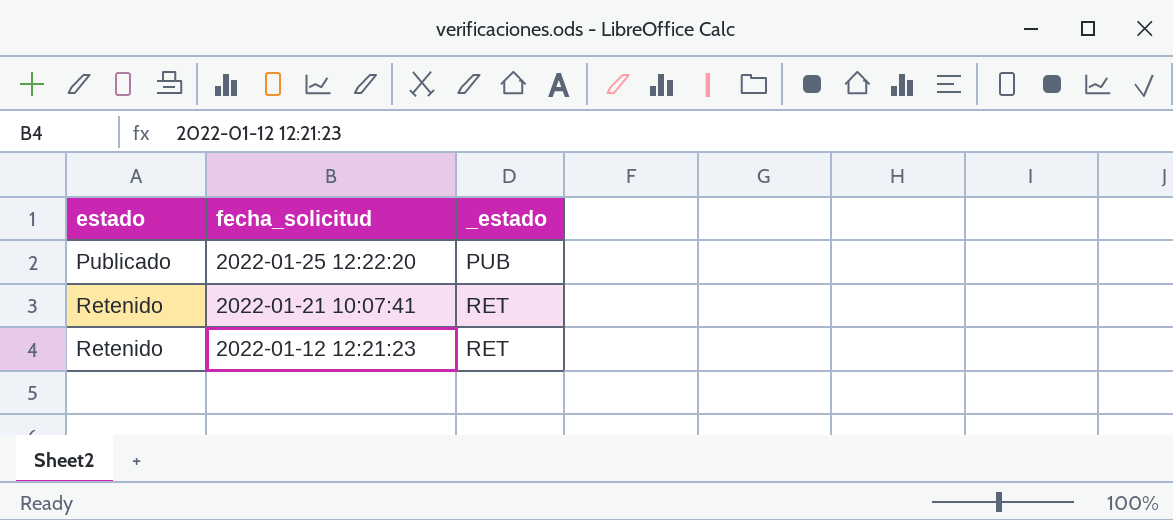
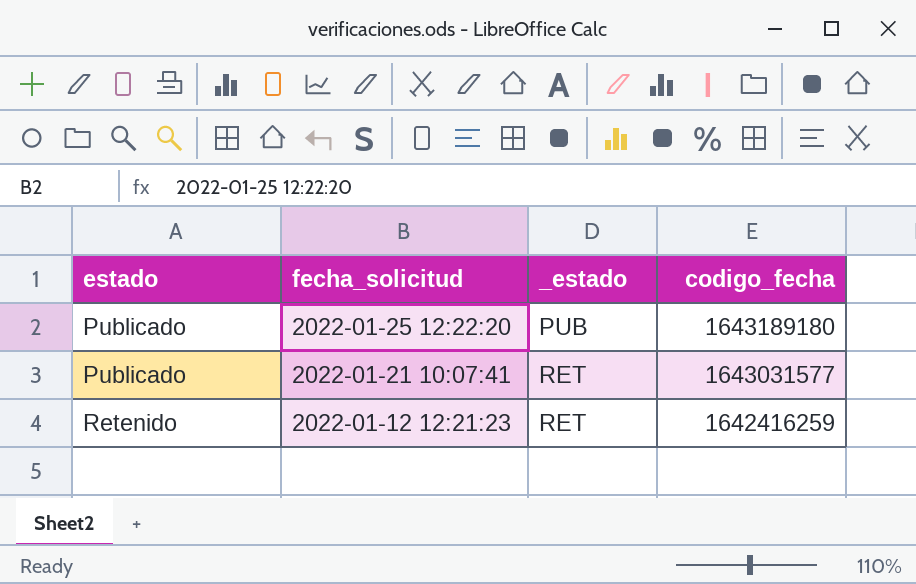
column codigo_fecha | position: none -> 4
2022-01-21 10:07:41 | estado: Retenido -> Publicado

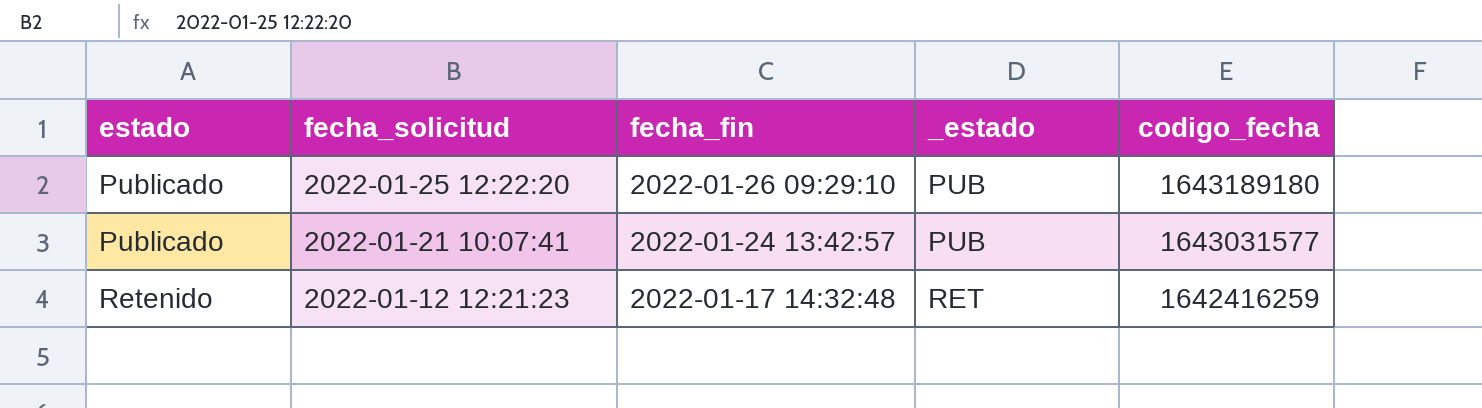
column fecha_fin | position: none -> 3
2022-01-21 10:07:41 | _estado: RET -> PUB

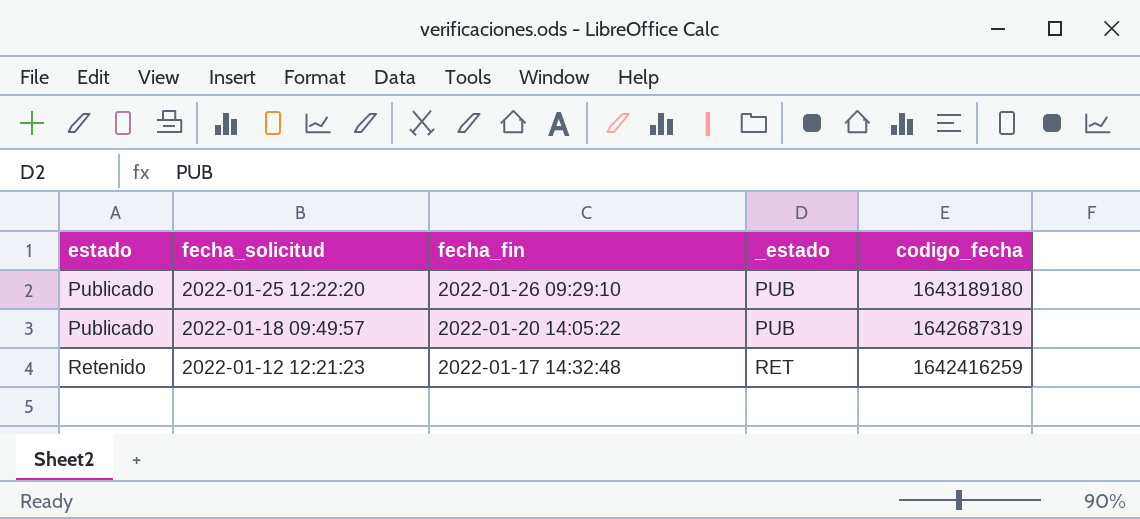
row 2022-01-21 10:07:41: Publicado | 2022-01-24 13:42:57 | PUB | 1643031577 -> none
row 2022-01-18 09:49:57: none -> Publicado | 2022-01-20 14:05:22 | PUB | 1642687319

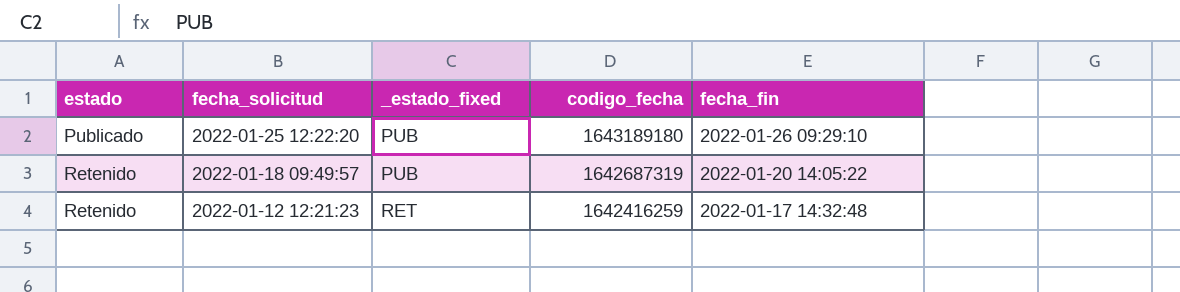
column name: _estado -> _estado_fixed
column fecha_fin | position: 3 -> 5
2022-01-18 09:49:57 | estado: Publicado -> Retenido

